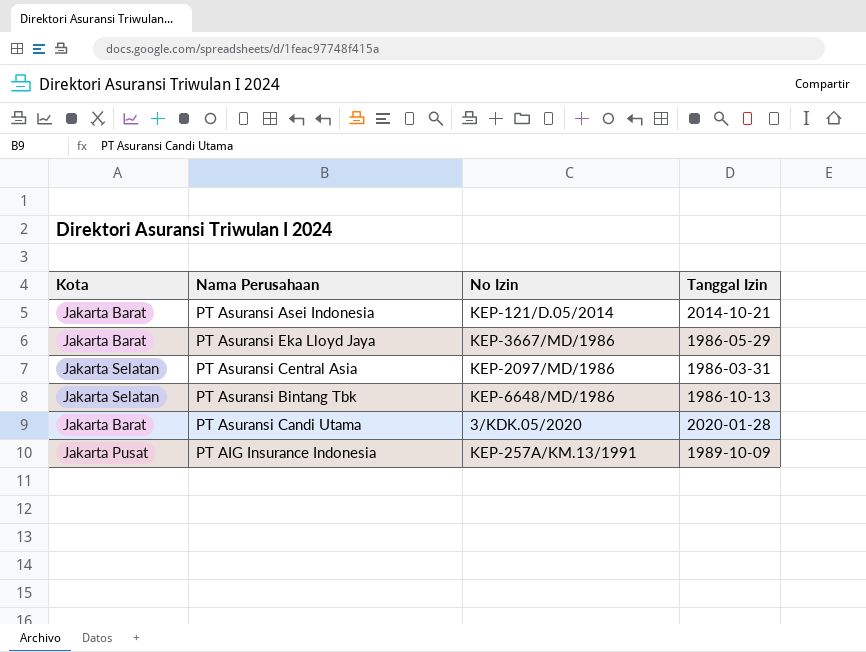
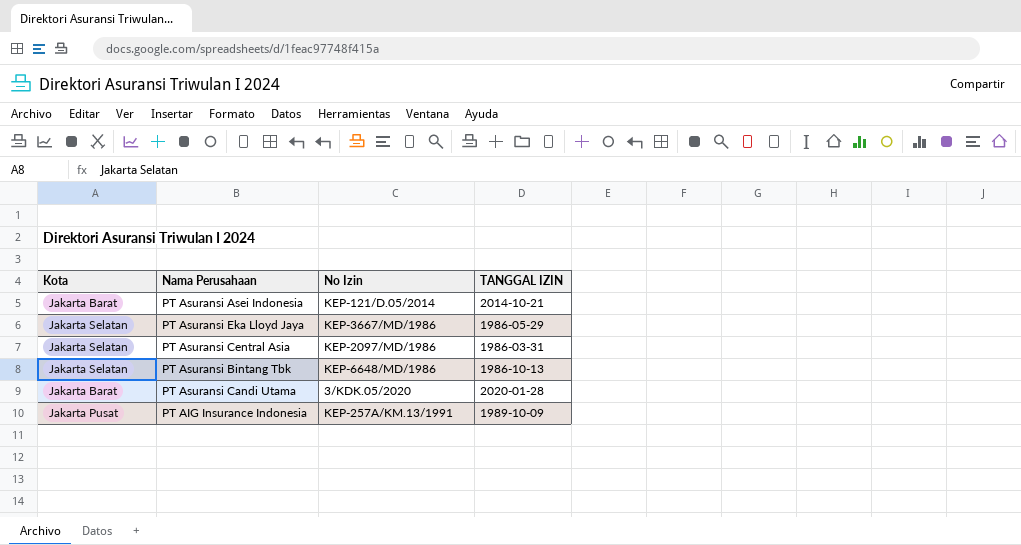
column name: Tanggal Izin -> TANGGAL IZIN
PT Asuransi Eka Lloyd Jaya | Kota: Jakarta Barat -> Jakarta Selatan

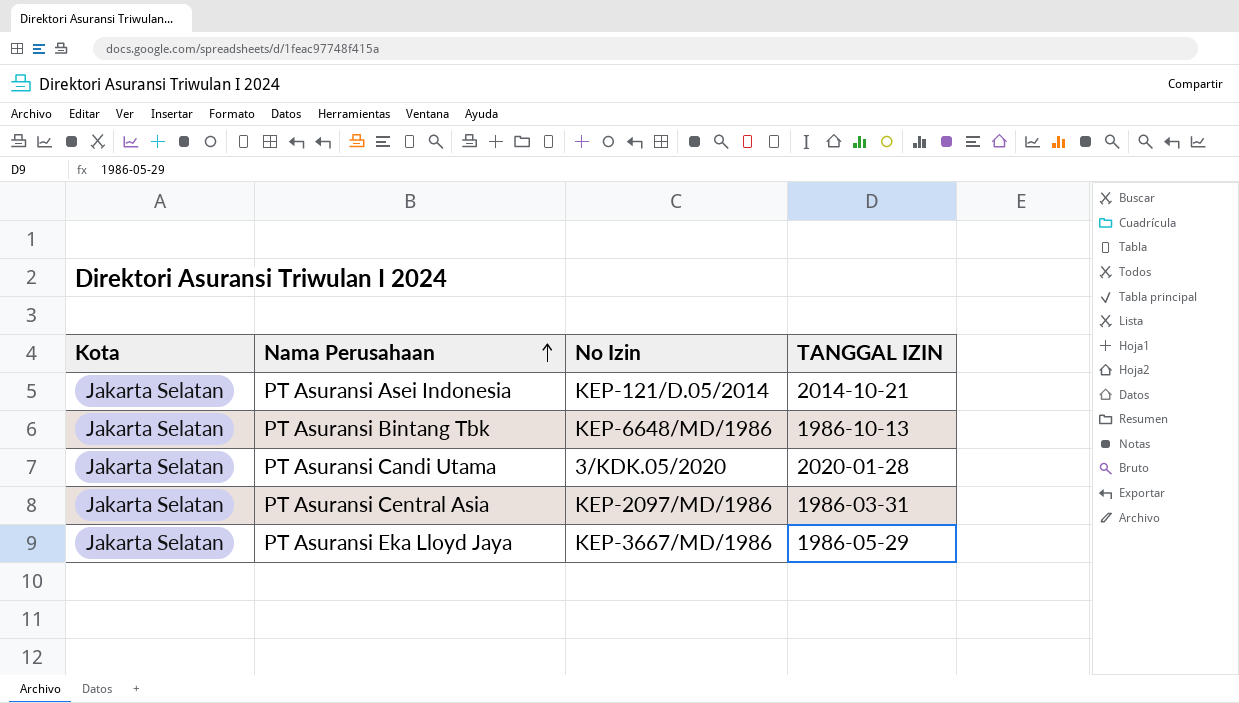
row order: none -> Nama Perusahaan ascending
row PT AIG Insurance Indonesia: Jakarta Pusat | KEP-257A/KM.13/1991 | 1989-10-09 -> none
PT Asuransi Asei Indonesia | Kota: Jakarta Barat -> Jakarta Selatan
PT Asuransi Candi Utama | Kota: Jakarta Barat -> Jakarta Selatan

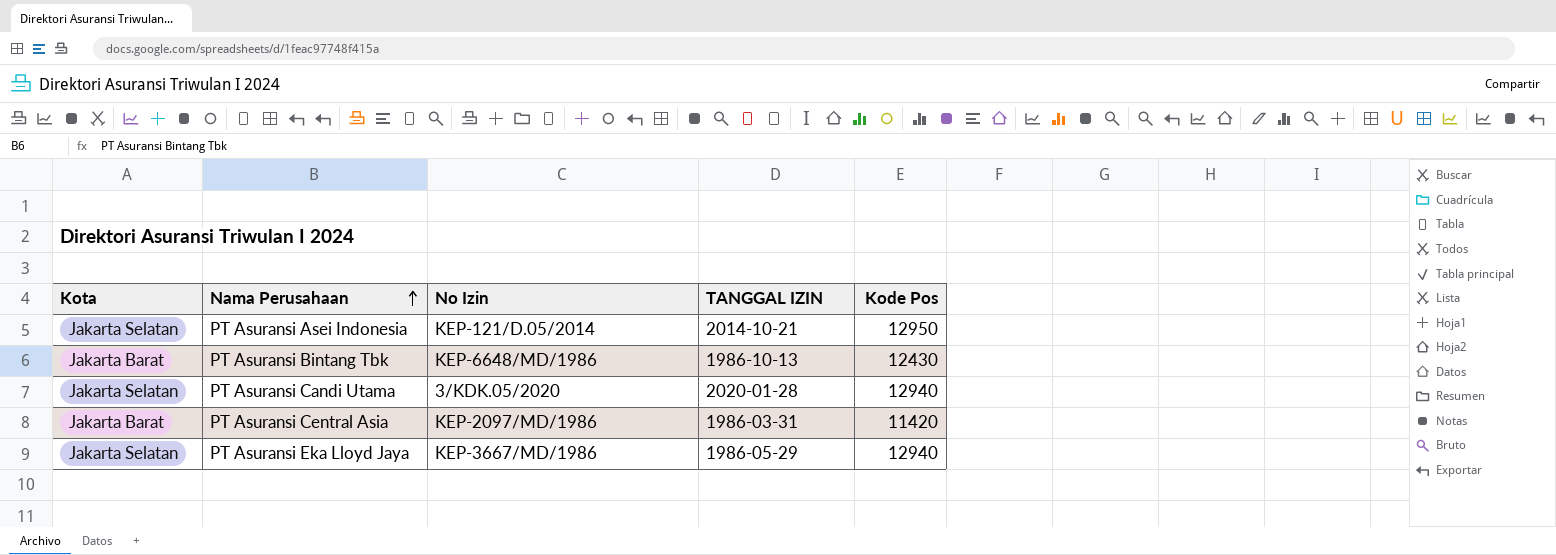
column Kode Pos | position: none -> 5
PT Asuransi Bintang Tbk | Kota: Jakarta Selatan -> Jakarta Barat
PT Asuransi Central Asia | Kota: Jakarta Selatan -> Jakarta Barat

